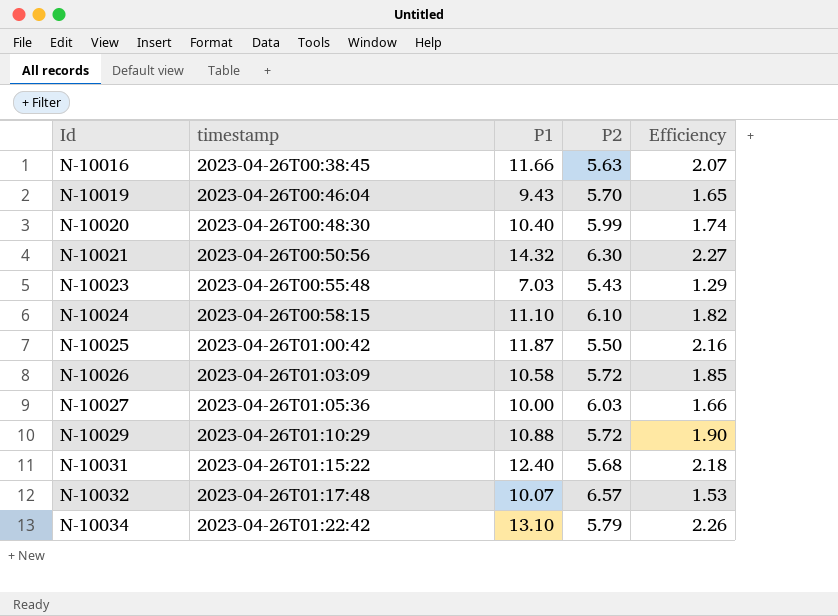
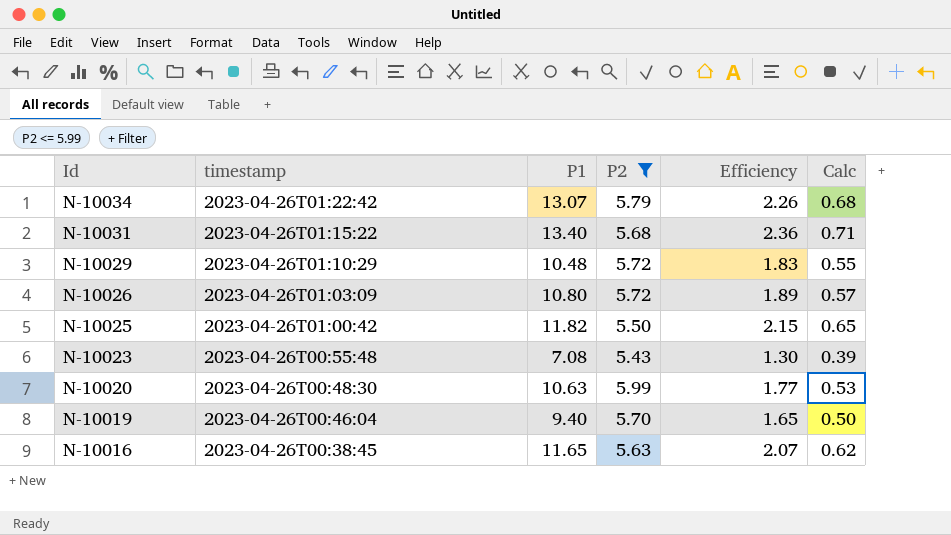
filter: none -> P2 <= 5.99
row order: Id ascending -> Id descending
column Calc | formula: none -> [Efficiency] * 0.3
N-10034 | P1: 13.10 -> 13.07
N-10031 | P1: 12.40 -> 13.40
N-10031 | Efficiency: 2.18 -> 2.36
N-10029 | P1: 10.88 -> 10.48
N-10029 | Efficiency: 1.90 -> 1.83
N-10026 | P1: 10.58 -> 10.80
N-10026 | Efficiency: 1.85 -> 1.89
N-10025 | P1: 11.87 -> 11.82
N-10025 | Efficiency: 2.16 -> 2.15
N-10023 | P1: 7.03 -> 7.08
N-10023 | Efficiency: 1.29 -> 1.30
N-10020 | P1: 10.40 -> 10.63
N-10020 | Efficiency: 1.74 -> 1.77
N-10019 | P1: 9.43 -> 9.40
N-10016 | P1: 11.66 -> 11.65

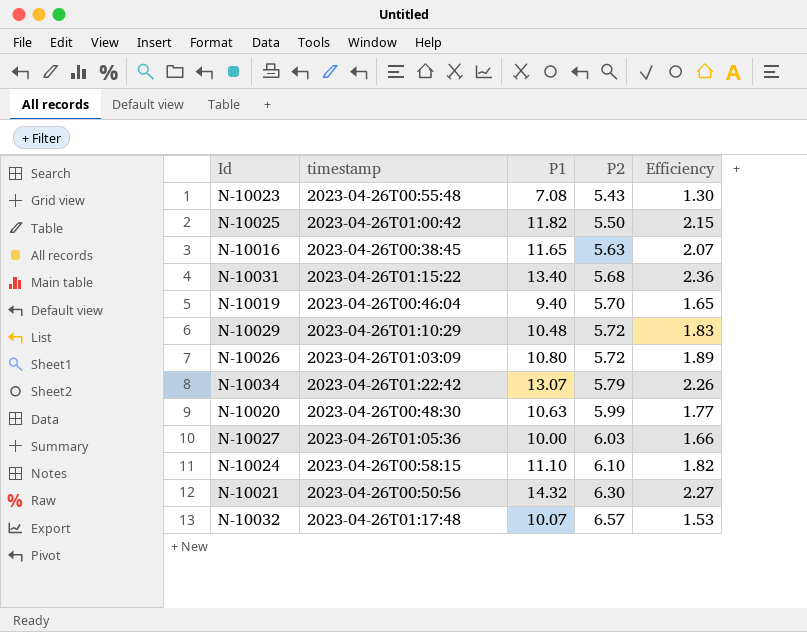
filter: P2 <= 5.99 -> none
row order: Id descending -> P2 ascending
column Calc | formula: [Efficiency] * 0.3 -> none

